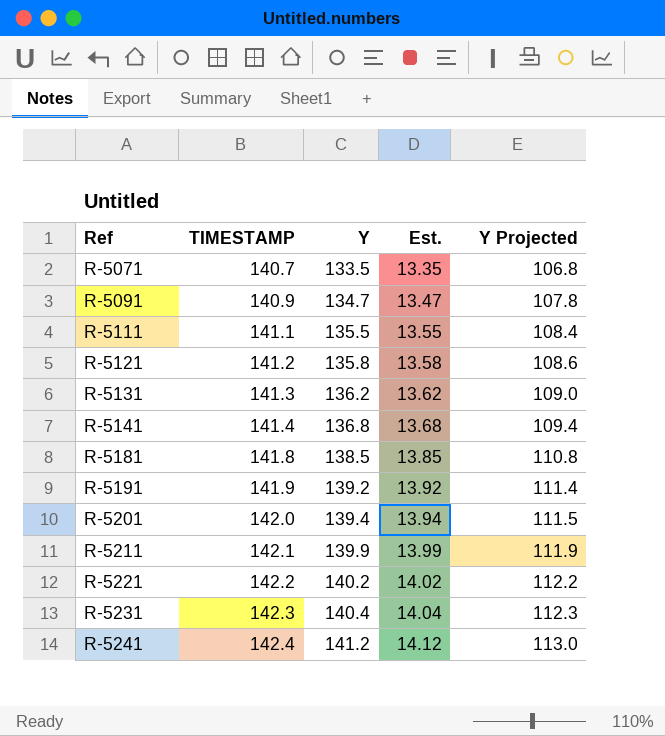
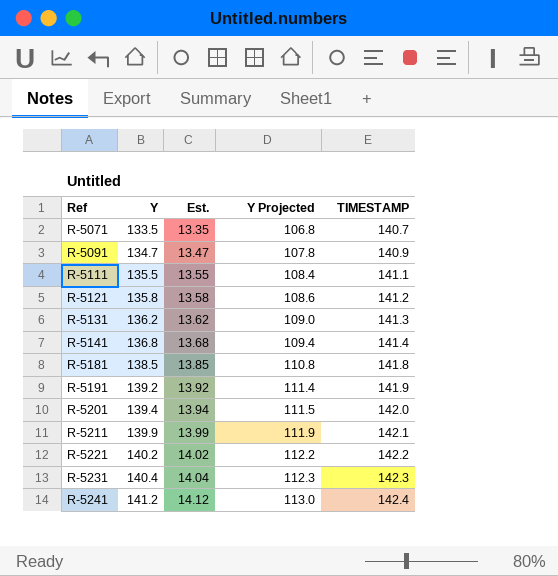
column TIMESTAMP | position: 2 -> 5

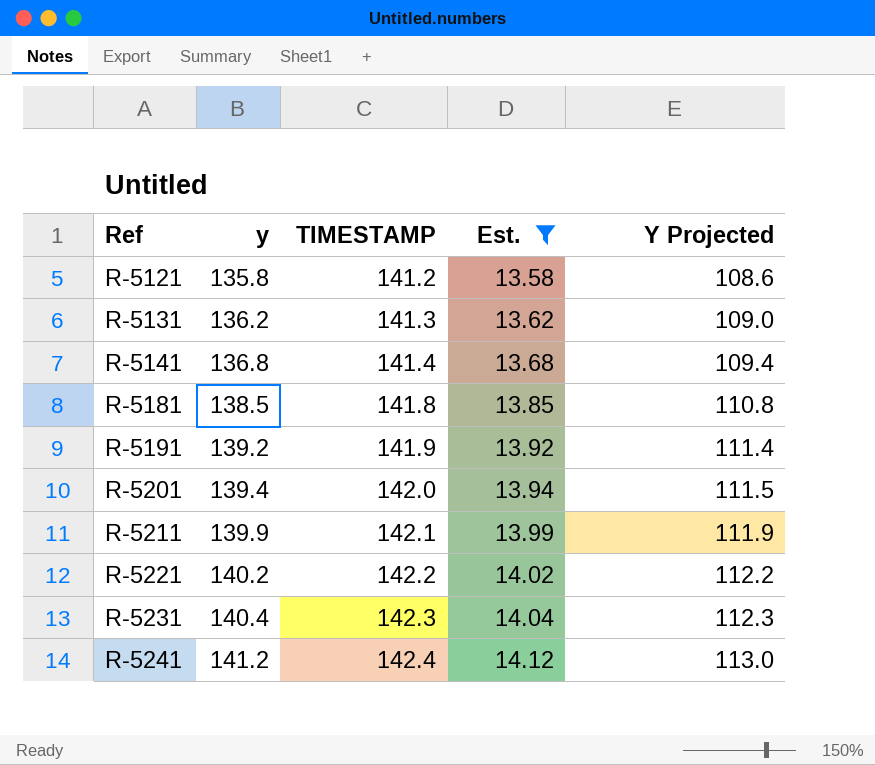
filter: none -> Est. >= 13.58
column name: Y -> y
column TIMESTAMP | position: 5 -> 3

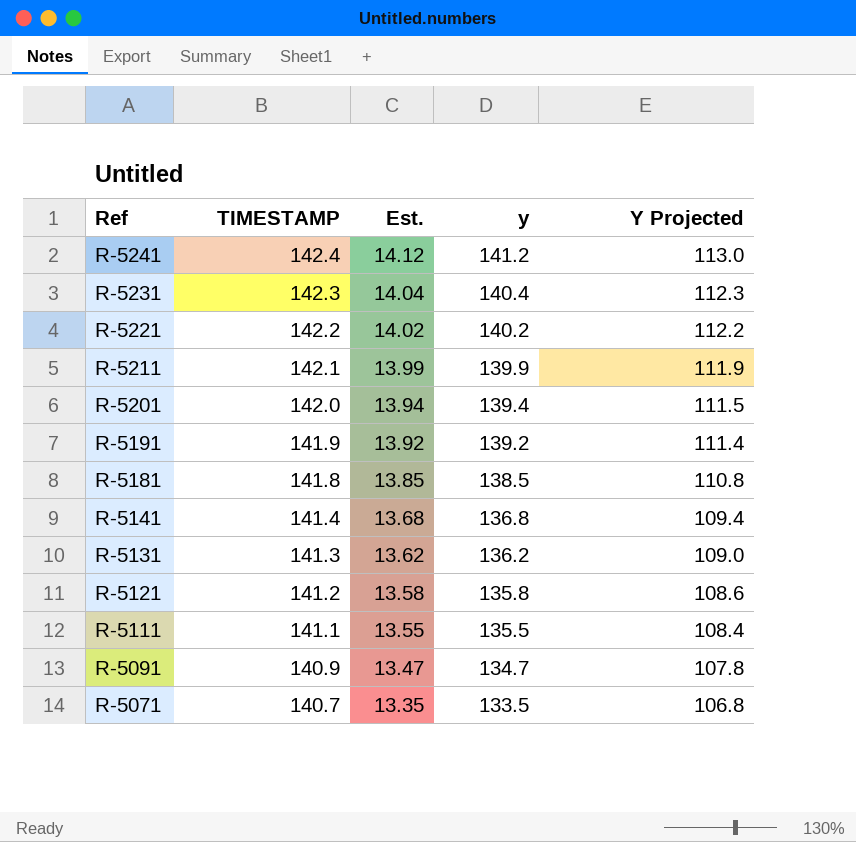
filter: Est. >= 13.58 -> none
row order: Ref ascending -> Ref descending
column y | position: 2 -> 4

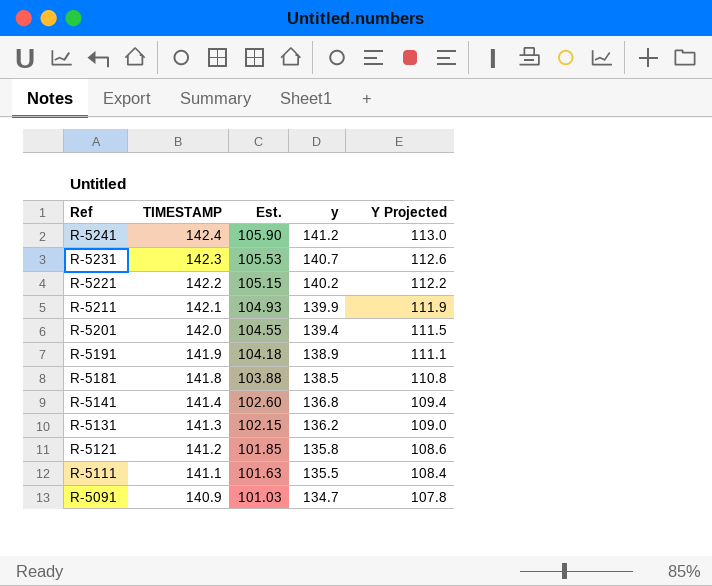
column Est. | formula: [y] * 0.1 -> [y] * 0.75
row R-5071: 140.7 | 13.35 | 133.5 | 106.8 -> none
R-5231 | y: 140.4 -> 140.7
R-5231 | Y Projected: 112.3 -> 112.6
R-5191 | y: 139.2 -> 138.9
R-5191 | Y Projected: 111.4 -> 111.1

